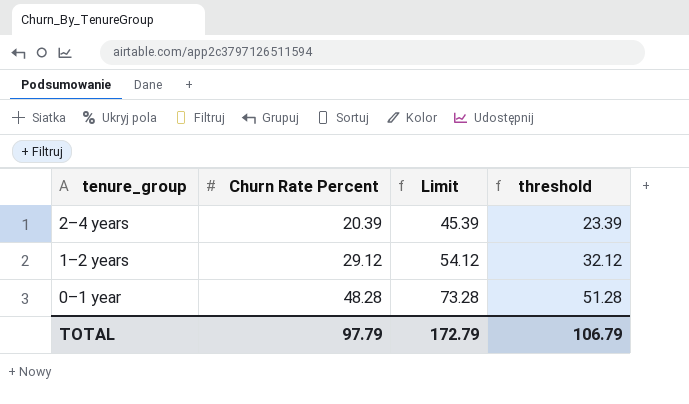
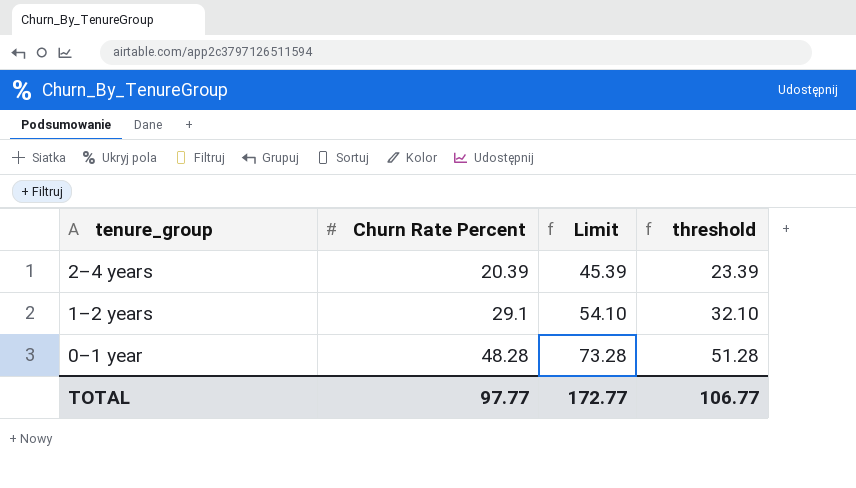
1–2 years | Churn Rate Percent: 29.12 -> 29.1
1–2 years | Limit: 54.12 -> 54.10
1–2 years | threshold: 32.12 -> 32.10
TOTAL | Churn Rate Percent: 97.79 -> 97.77
TOTAL | Limit: 172.79 -> 172.77
TOTAL | threshold: 106.79 -> 106.77

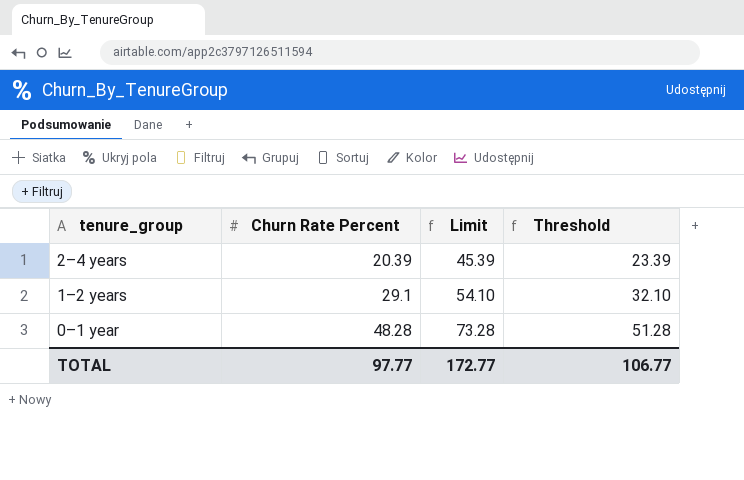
column name: threshold -> Threshold

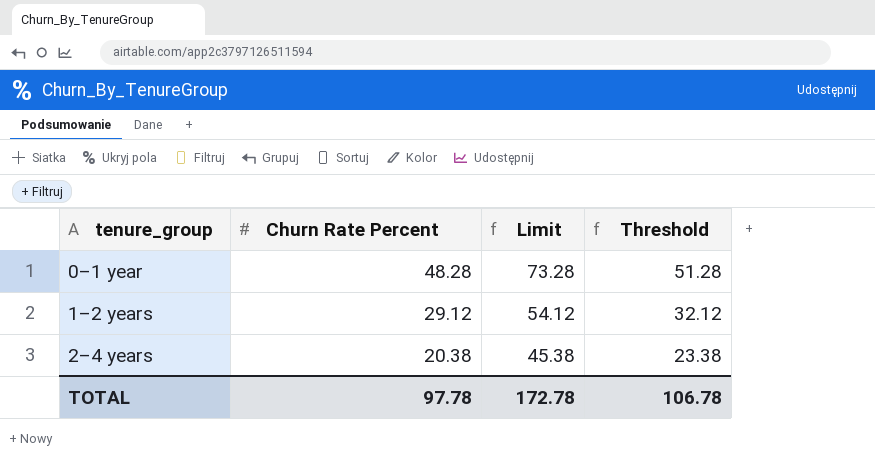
row order: tenure_group descending -> tenure_group ascending
1–2 years | Churn Rate Percent: 29.1 -> 29.12
1–2 years | Limit: 54.10 -> 54.12
1–2 years | Threshold: 32.10 -> 32.12
2–4 years | Churn Rate Percent: 20.39 -> 20.38
2–4 years | Limit: 45.39 -> 45.38
2–4 years | Threshold: 23.39 -> 23.38
TOTAL | Churn Rate Percent: 97.77 -> 97.78
TOTAL | Limit: 172.77 -> 172.78
TOTAL | Threshold: 106.77 -> 106.78

